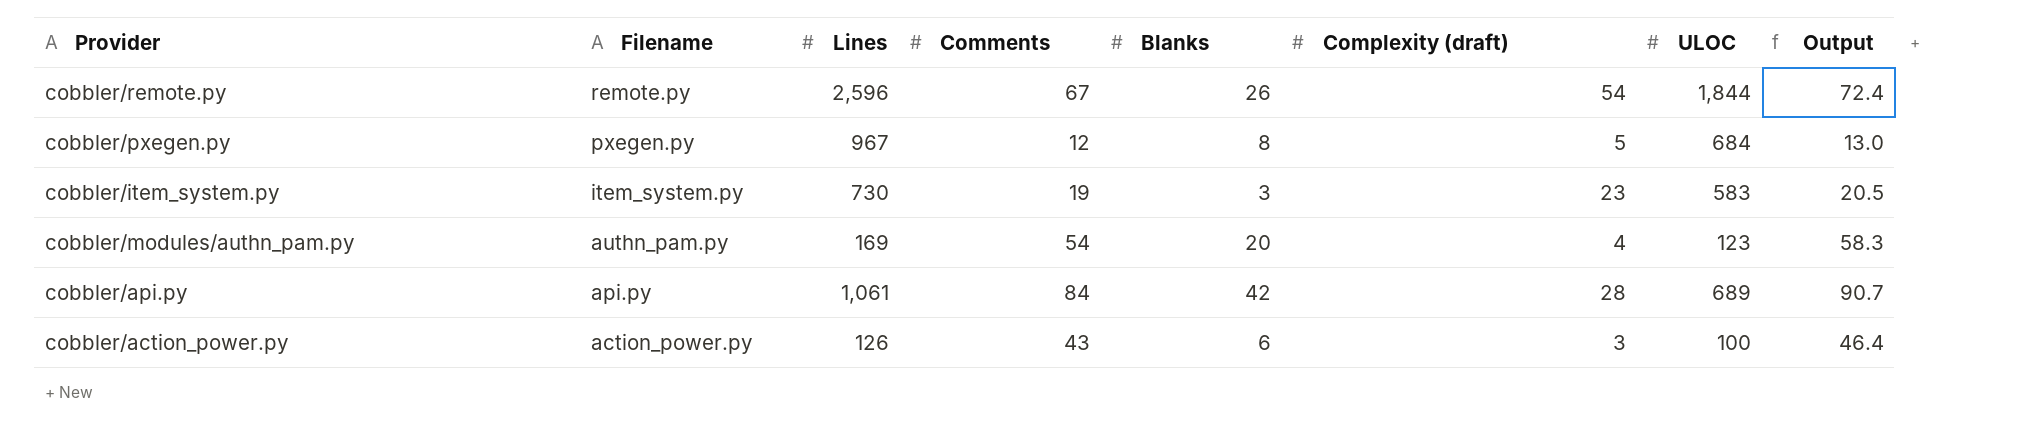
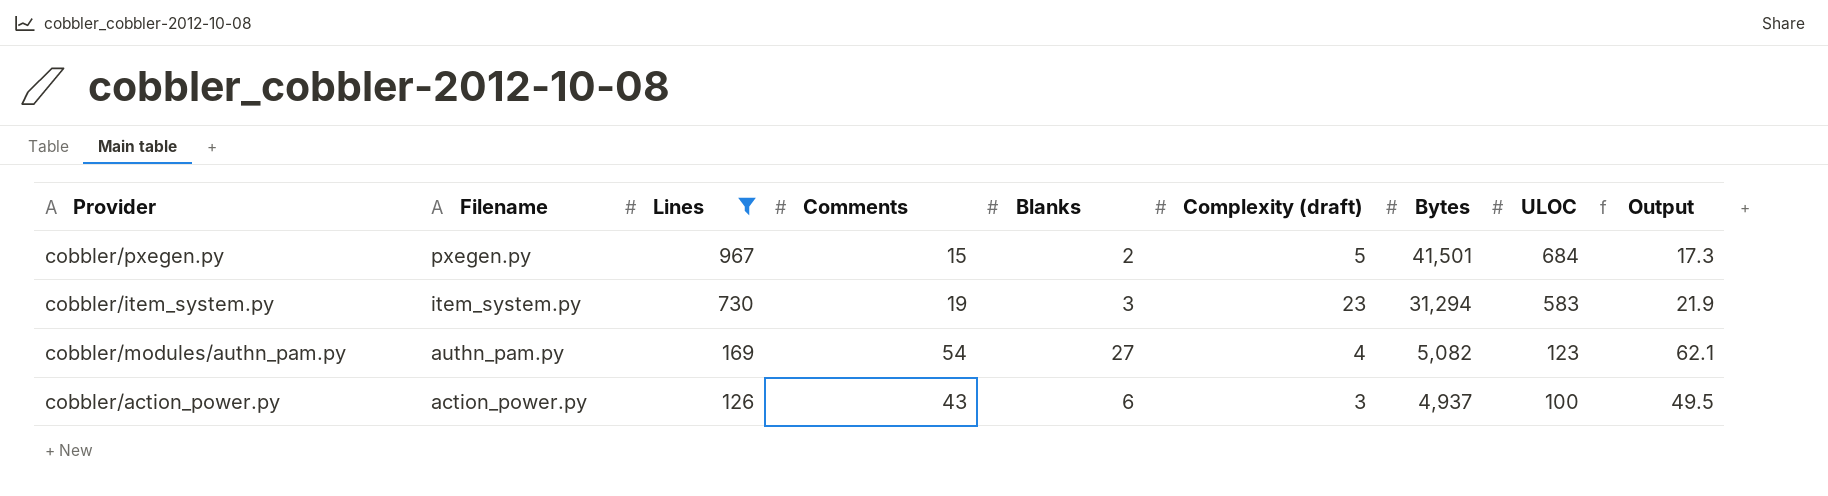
filter: none -> Lines <= 967
column Bytes | position: none -> 7
column Output | formula: [Comments] * 1.08 -> [Comments] * 1.15
cobbler/pxegen.py | Comments: 12 -> 15
cobbler/pxegen.py | Blanks: 8 -> 2
cobbler/modules/authn_pam.py | Blanks: 20 -> 27

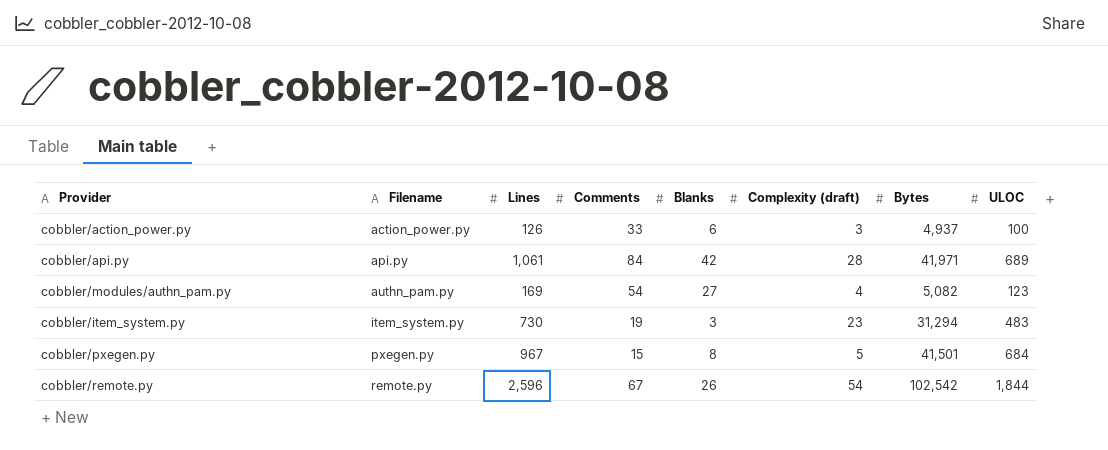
filter: Lines <= 967 -> none
row order: Filename descending -> Filename ascending
column Output | formula: [Comments] * 1.15 -> none
cobbler/action_power.py | Comments: 43 -> 33
cobbler/item_system.py | ULOC: 583 -> 483
cobbler/pxegen.py | Blanks: 2 -> 8

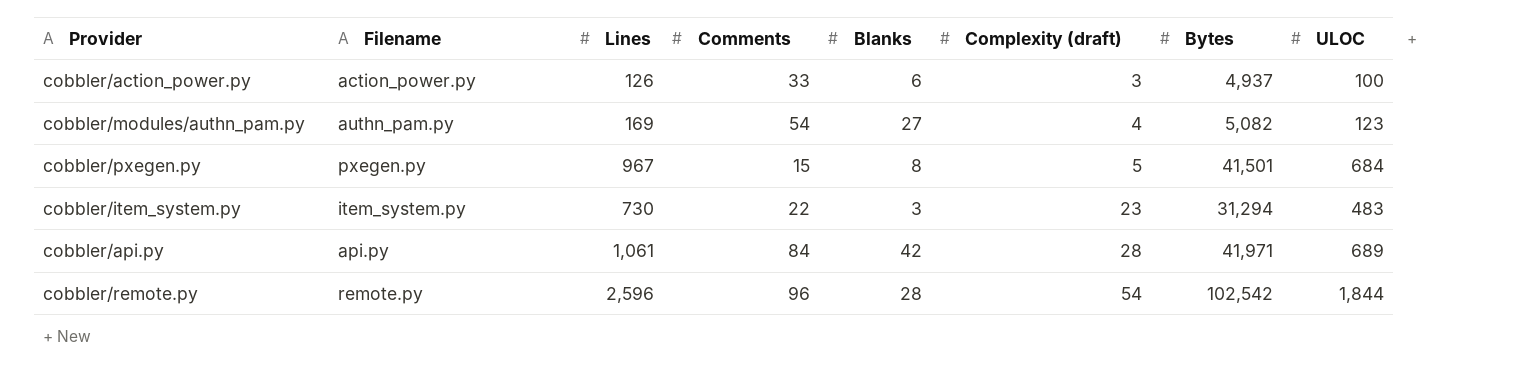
row order: Filename ascending -> Complexity (draft) ascending
cobbler/item_system.py | Comments: 19 -> 22
cobbler/remote.py | Comments: 67 -> 96
cobbler/remote.py | Blanks: 26 -> 28

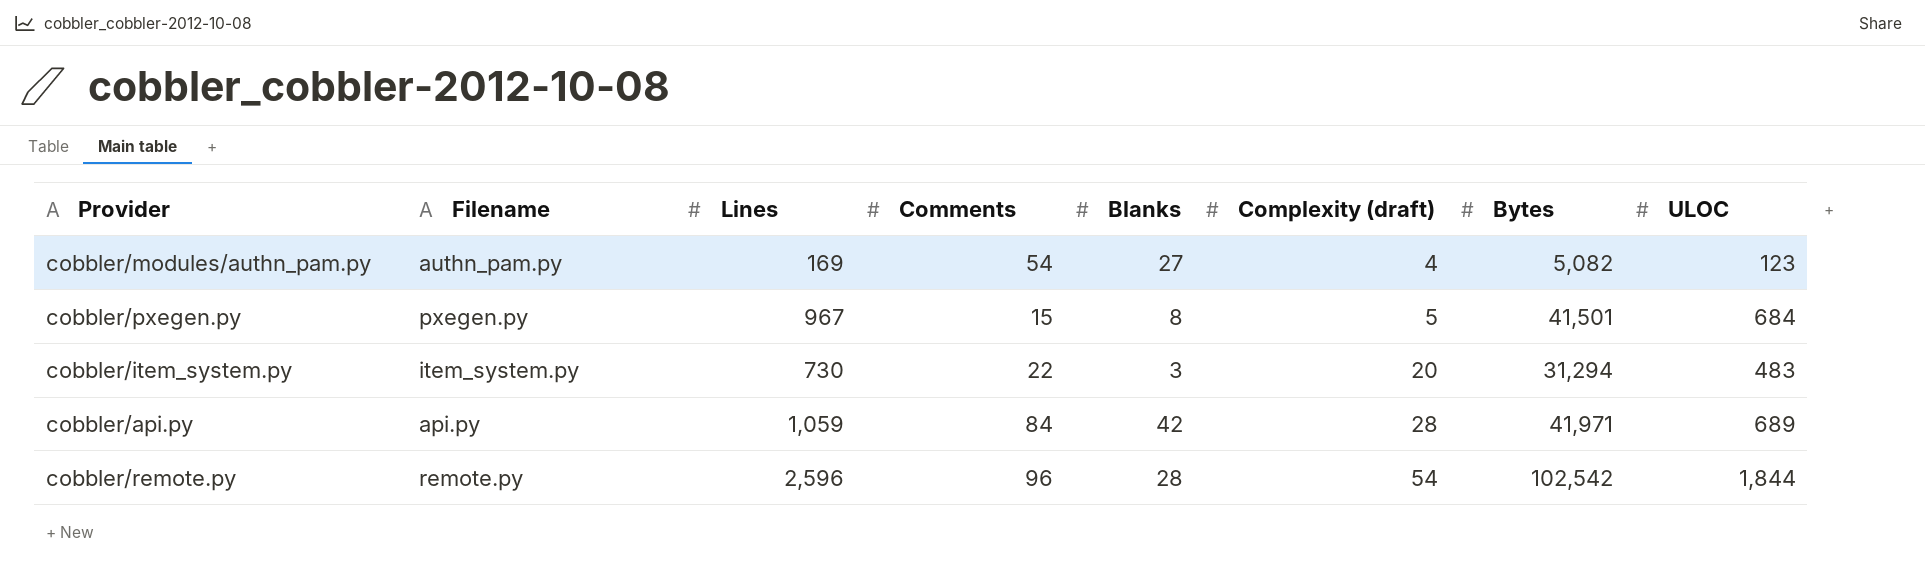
row cobbler/action_power.py: action_power.py | 126 | 33 | 6 | 3 | 4,937 | 100 -> none
cobbler/item_system.py | Complexity (draft): 23 -> 20
cobbler/api.py | Lines: 1,061 -> 1,059

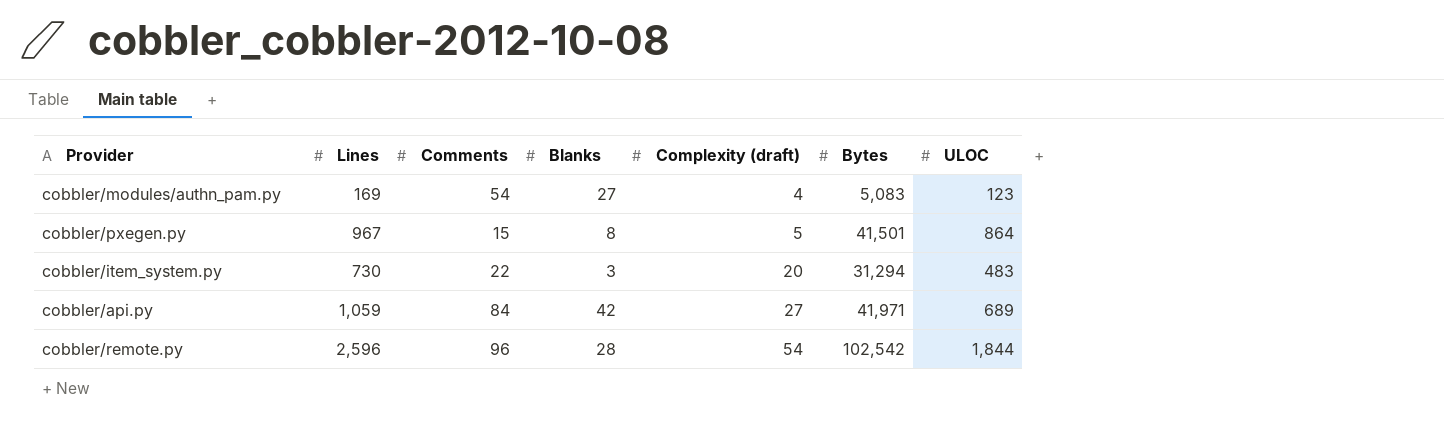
column Filename | position: 2 -> none
cobbler/modules/authn_pam.py | Bytes: 5,082 -> 5,083
cobbler/pxegen.py | ULOC: 684 -> 864
cobbler/api.py | Complexity (draft): 28 -> 27

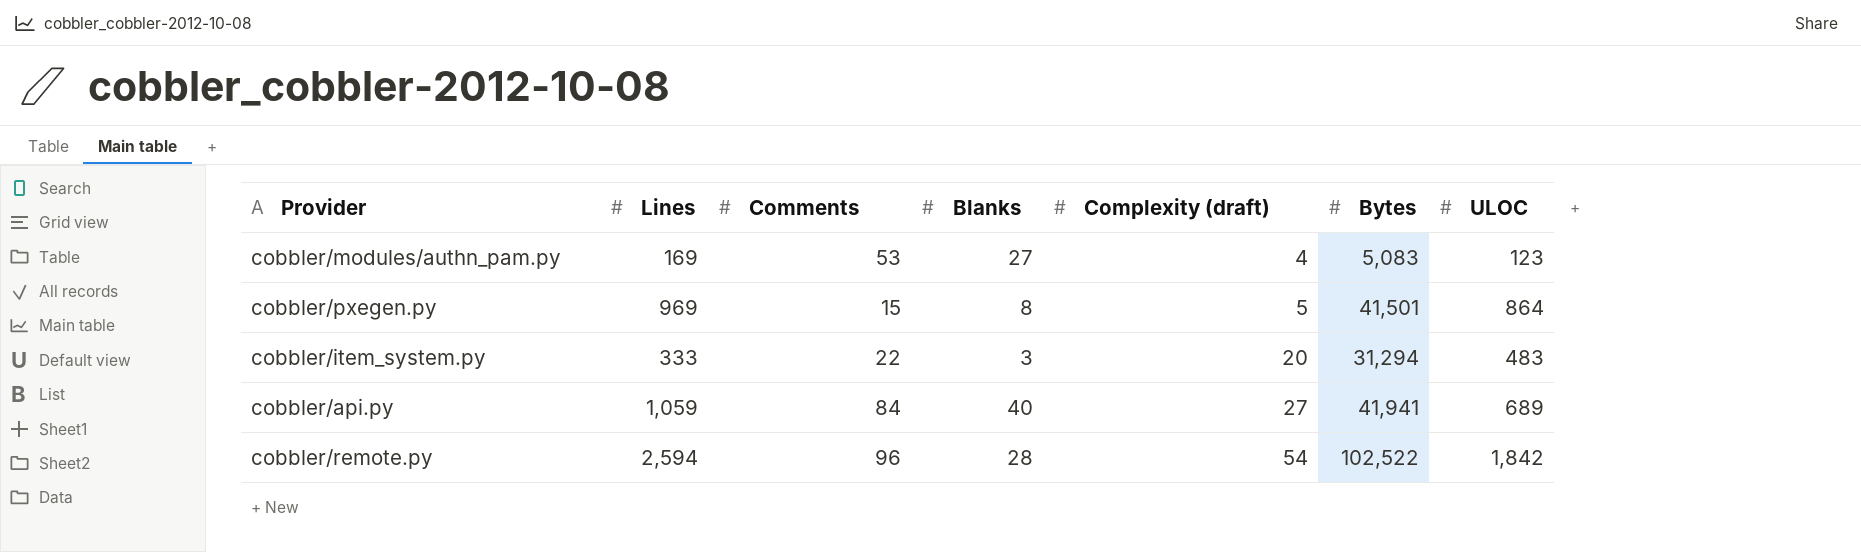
cobbler/modules/authn_pam.py | Comments: 54 -> 53
cobbler/pxegen.py | Lines: 967 -> 969
cobbler/item_system.py | Lines: 730 -> 333
cobbler/api.py | Blanks: 42 -> 40
cobbler/api.py | Bytes: 41,971 -> 41,941
cobbler/remote.py | Lines: 2,596 -> 2,594
cobbler/remote.py | Bytes: 102,542 -> 102,522
cobbler/remote.py | ULOC: 1,844 -> 1,842

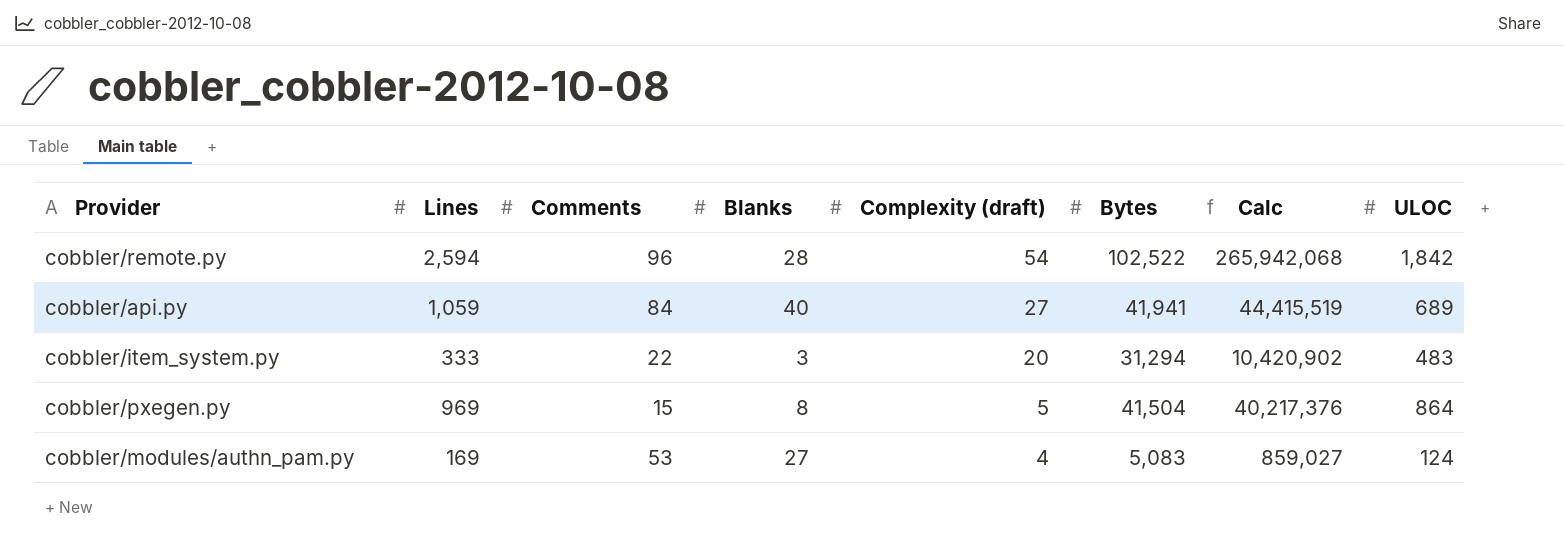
row order: Complexity (draft) ascending -> Complexity (draft) descending
column Calc | formula: none -> [Lines] * [Bytes]
cobbler/pxegen.py | Bytes: 41,501 -> 41,504
cobbler/modules/authn_pam.py | ULOC: 123 -> 124

